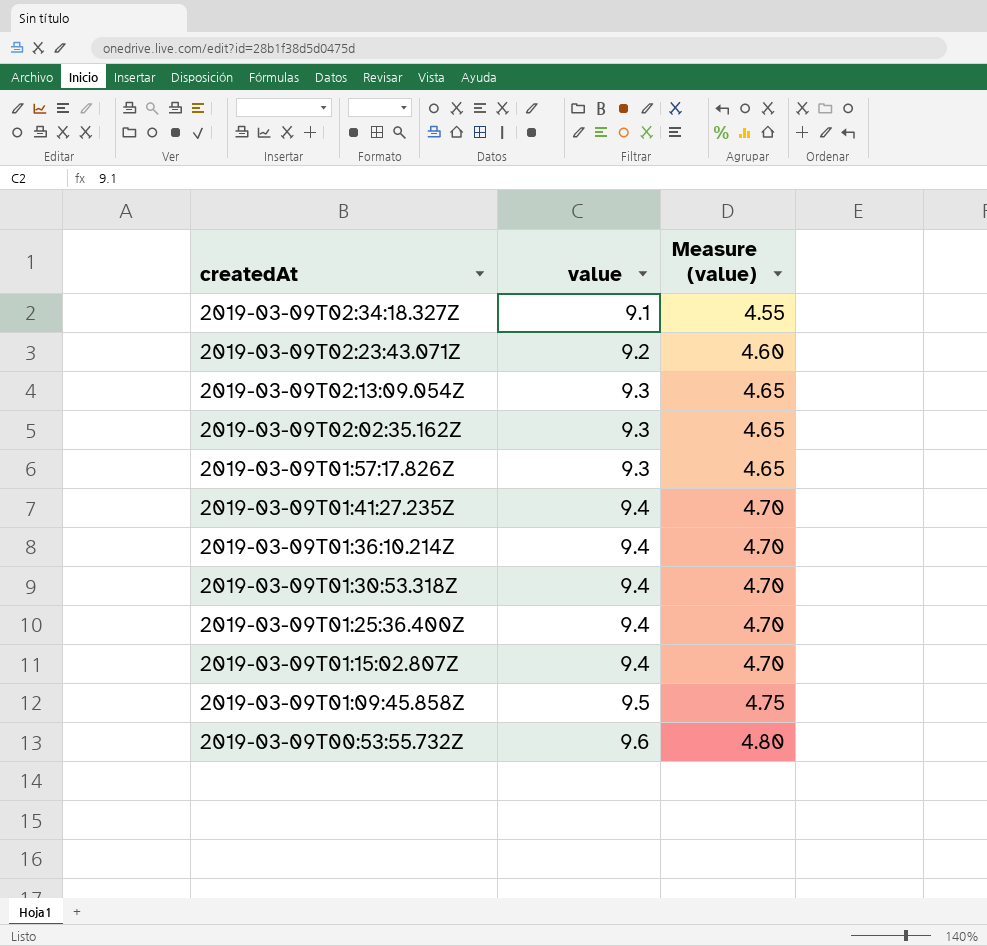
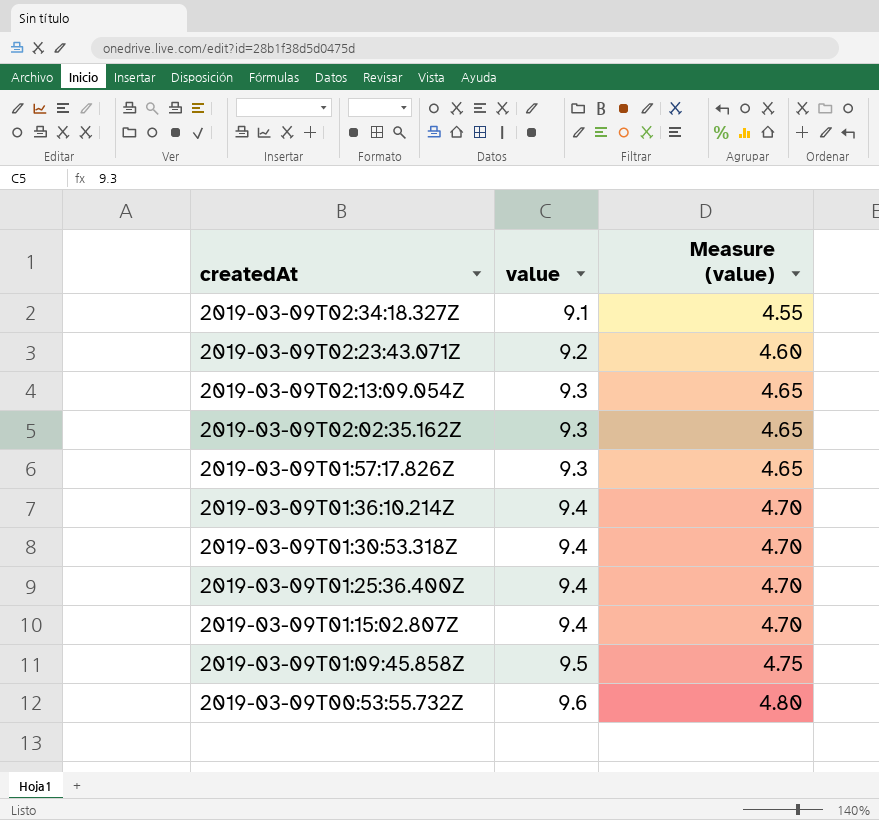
row 2019-03-09T01:41:27.235Z: 9.4 | 4.70 -> none

